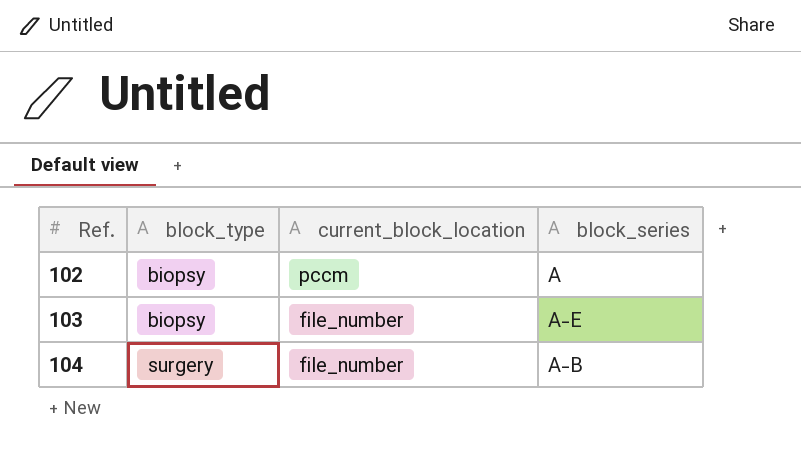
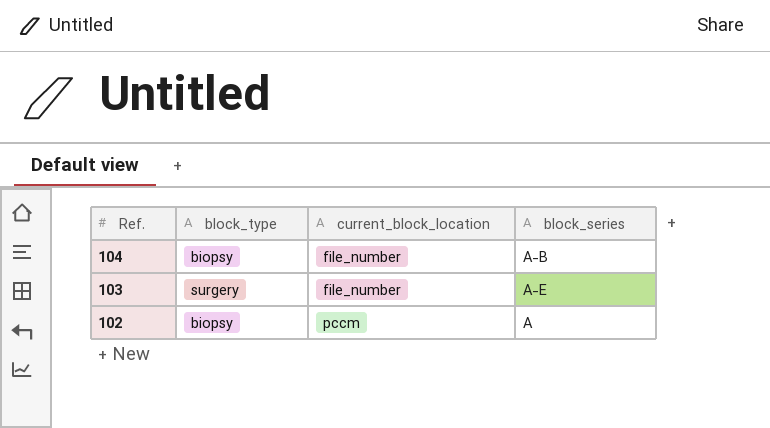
row order: Ref. ascending -> Ref. descending
104 | block_type: surgery -> biopsy
103 | block_type: biopsy -> surgery

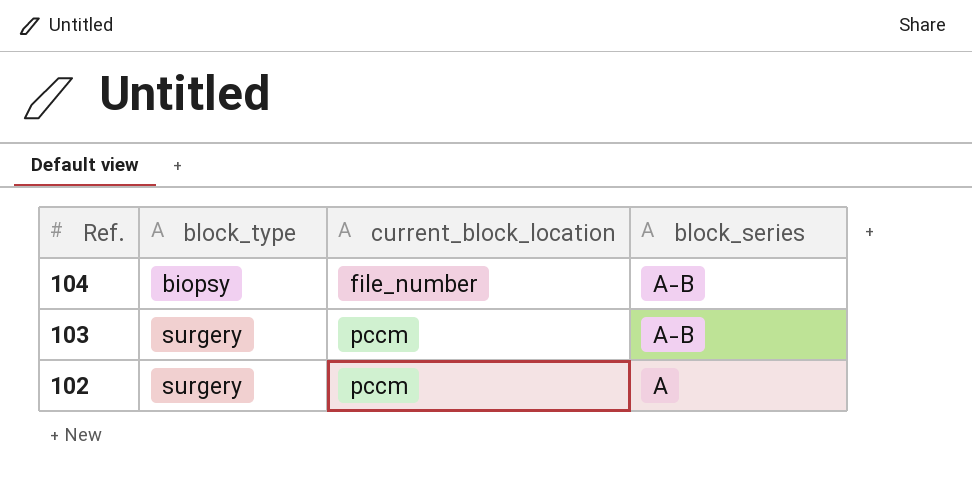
103 | current_block_location: file_number -> pccm
103 | block_series: A-E -> A-B
102 | block_type: biopsy -> surgery

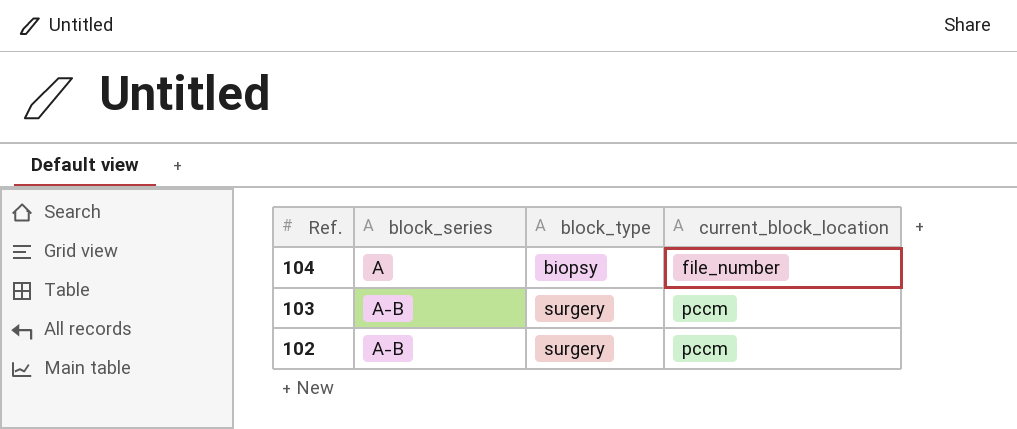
column block_series | position: 4 -> 2
104 | block_series: A-B -> A
102 | block_series: A -> A-B

